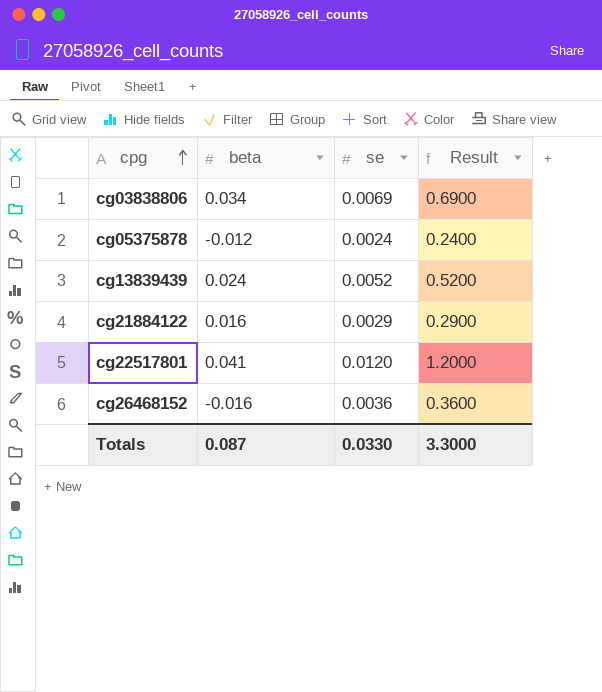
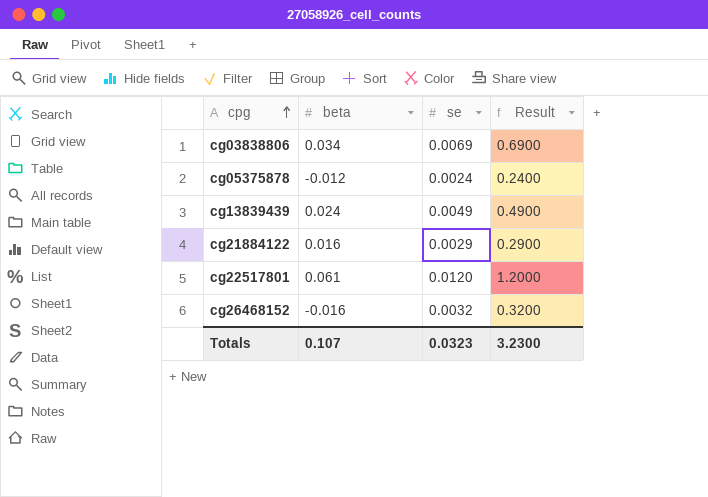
cg13839439 | se: 0.0052 -> 0.0049
cg13839439 | Result: 0.5200 -> 0.4900
cg22517801 | beta: 0.041 -> 0.061
cg26468152 | se: 0.0036 -> 0.0032
cg26468152 | Result: 0.3600 -> 0.3200
Totals | beta: 0.087 -> 0.107
Totals | se: 0.0330 -> 0.0323
Totals | Result: 3.3000 -> 3.2300

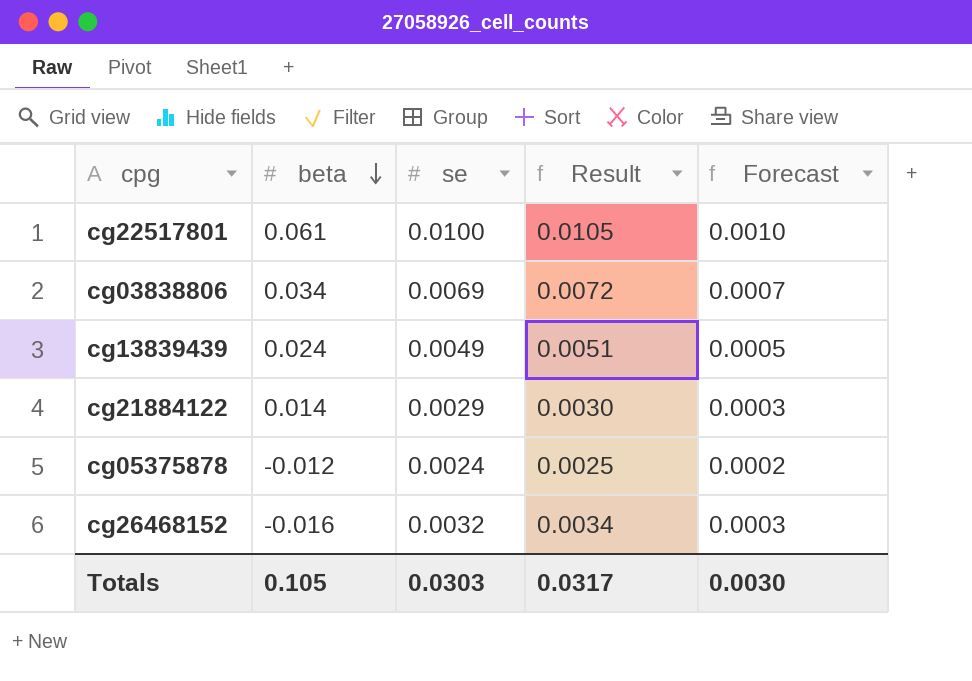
row order: cpg ascending -> beta descending
column Result | formula: [se] * 100 -> [se] * 1.05
column Forecast | formula: none -> [se] * 0.1
cg22517801 | se: 0.0120 -> 0.0100
cg21884122 | beta: 0.016 -> 0.014
Totals | beta: 0.107 -> 0.105
Totals | se: 0.0323 -> 0.0303
Totals | Result: 3.2300 -> 0.0317

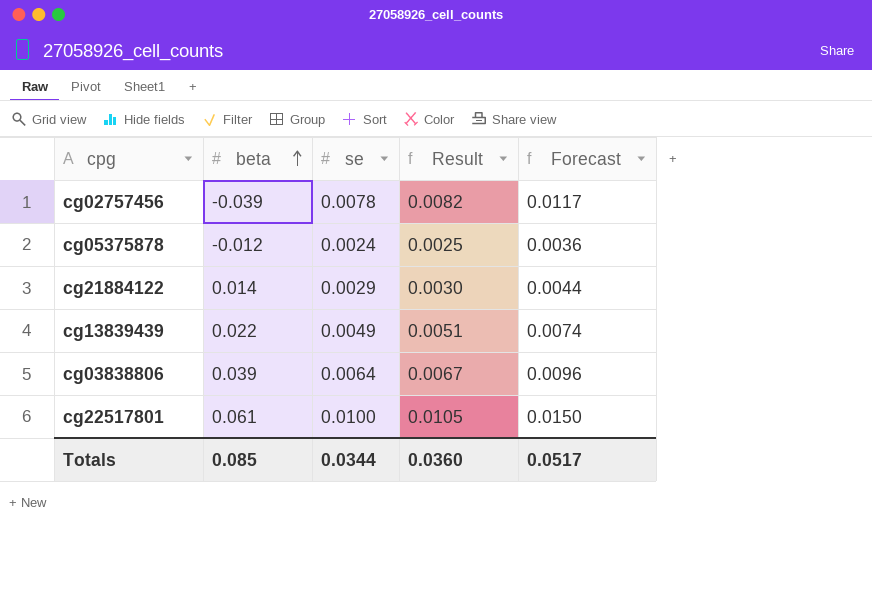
row order: beta descending -> beta ascending
column Forecast | formula: [se] * 0.1 -> [se] * 1.5
row cg26468152: -0.016 | 0.0032 | 0.0034 | 0.0003 -> none
row cg02757456: none -> -0.039 | 0.0078 | 0.0082 | 0.0117
cg13839439 | beta: 0.024 -> 0.022
cg03838806 | beta: 0.034 -> 0.039
cg03838806 | se: 0.0069 -> 0.0064
cg03838806 | Result: 0.0072 -> 0.0067
Totals | beta: 0.105 -> 0.085
Totals | se: 0.0303 -> 0.0344
Totals | Result: 0.0317 -> 0.0360
Totals | Forecast: 0.0030 -> 0.0517

